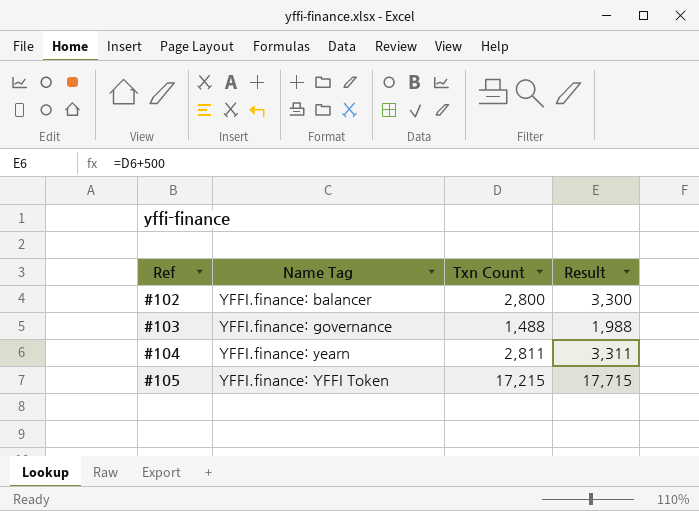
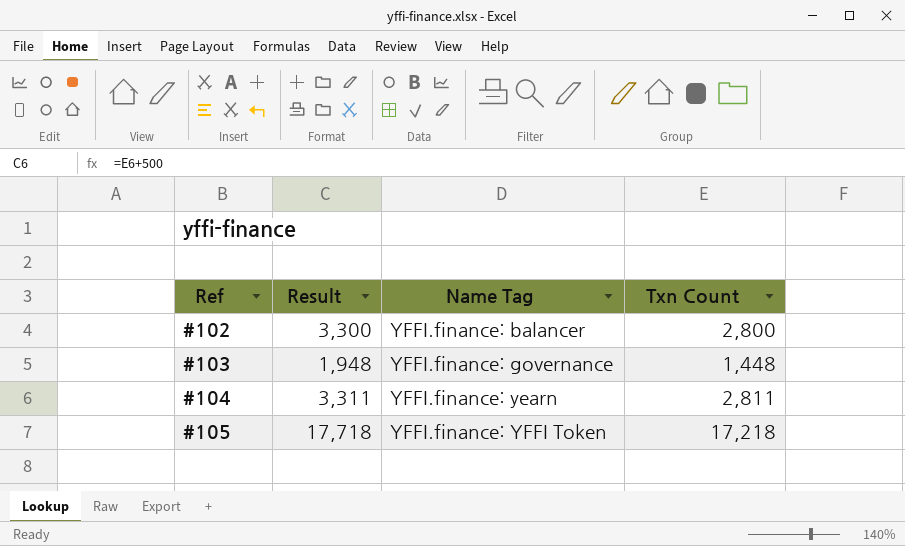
column Result | position: 4 -> 2
#103 | Result: 1,988 -> 1,948
#103 | Txn Count: 1,488 -> 1,448
#105 | Result: 17,715 -> 17,718
#105 | Txn Count: 17,215 -> 17,218

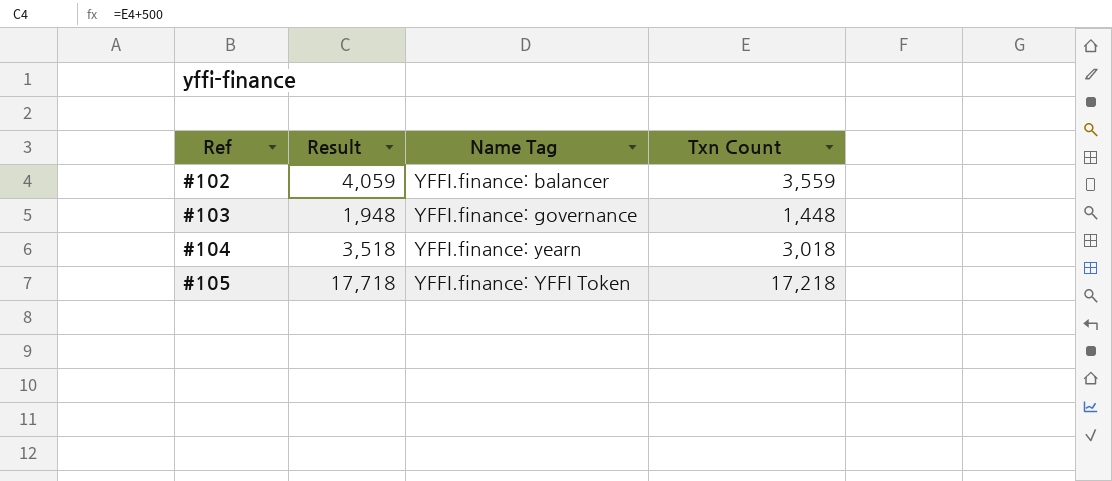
#102 | Result: 3,300 -> 4,059
#102 | Txn Count: 2,800 -> 3,559
#104 | Result: 3,311 -> 3,518
#104 | Txn Count: 2,811 -> 3,018

